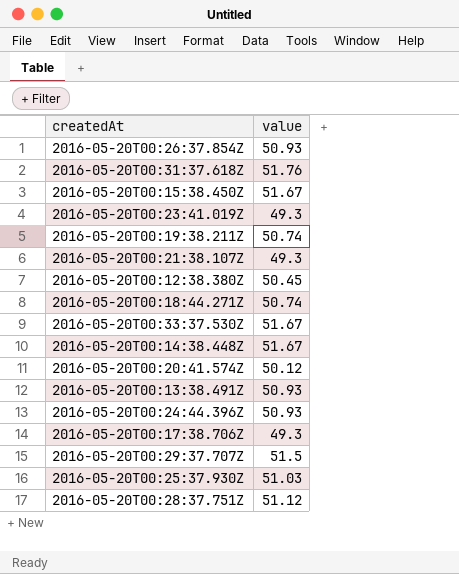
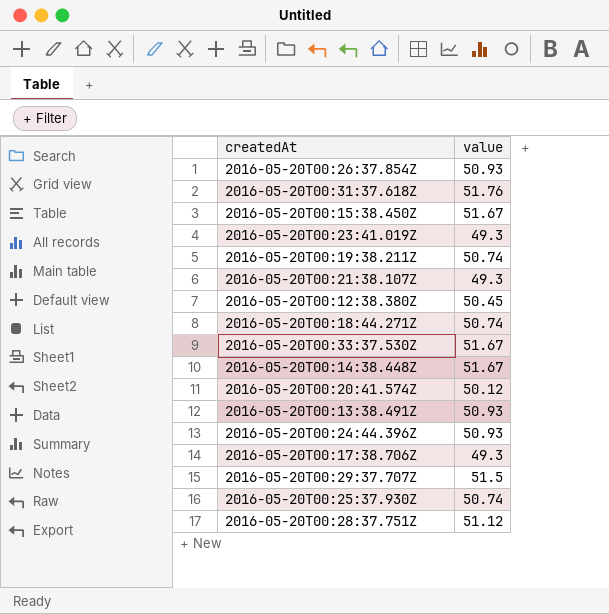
2016-05-20T00:25:37.930Z | value: 51.03 -> 50.74

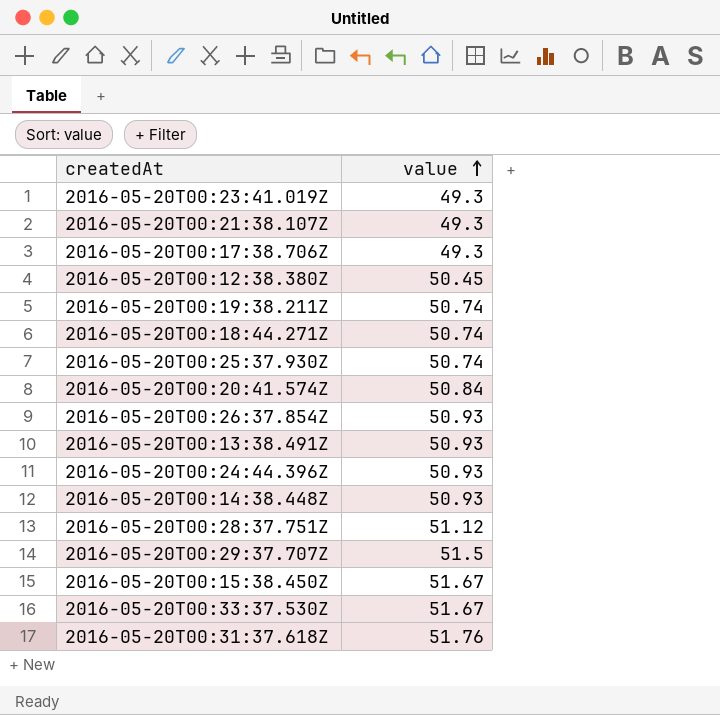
row order: none -> value ascending
2016-05-20T00:20:41.574Z | value: 50.12 -> 50.84
2016-05-20T00:14:38.448Z | value: 51.67 -> 50.93

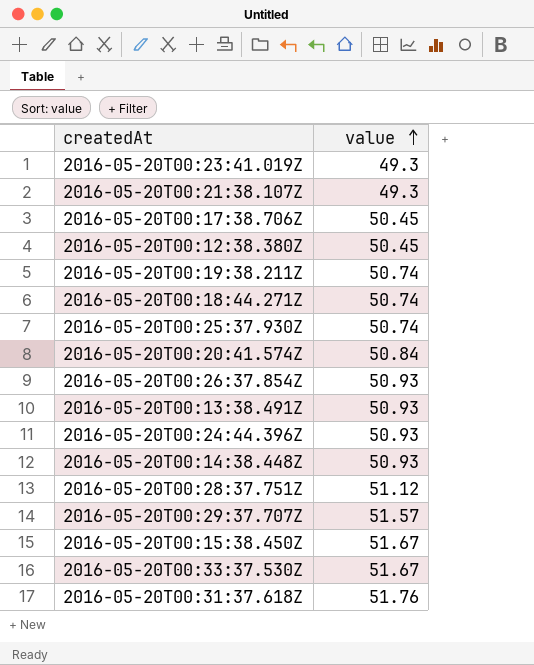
2016-05-20T00:17:38.706Z | value: 49.3 -> 50.45
2016-05-20T00:29:37.707Z | value: 51.5 -> 51.57

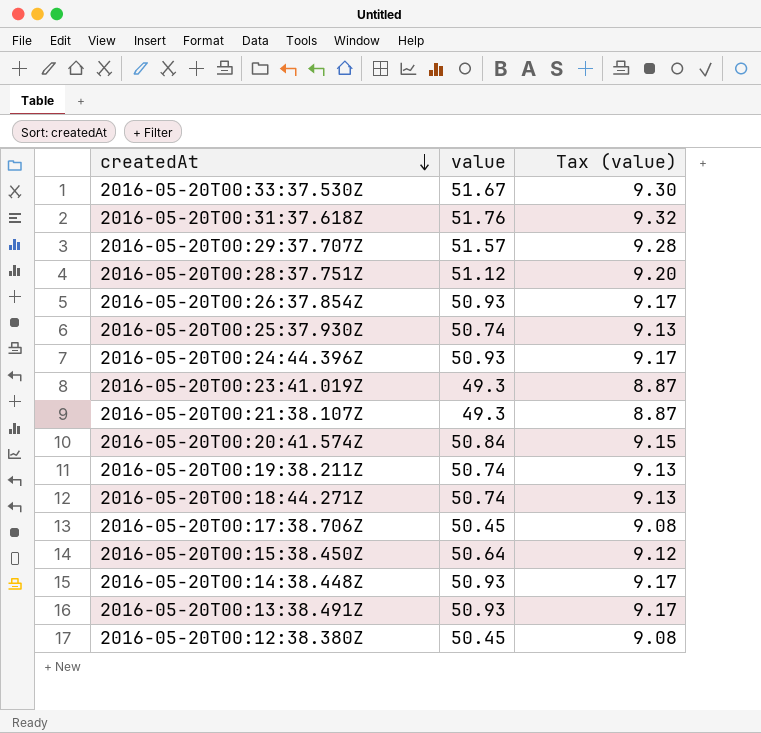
row order: value ascending -> createdAt descending
column Tax (value) | formula: none -> [value] * 0.18
2016-05-20T00:15:38.450Z | value: 51.67 -> 50.64

